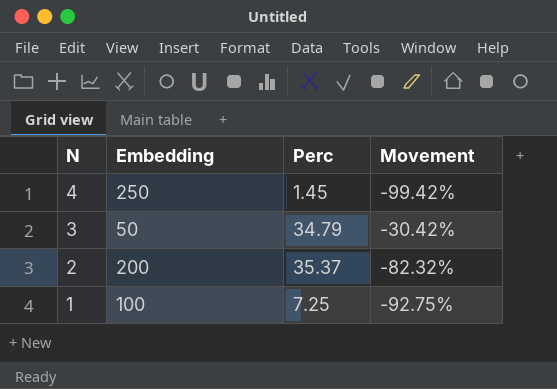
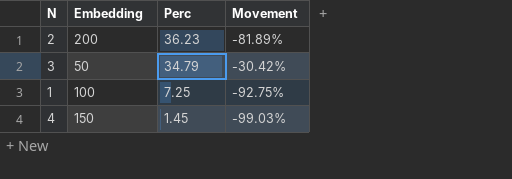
row order: N descending -> Perc descending
2 | Perc: 35.37 -> 36.23
2 | Movement: -82.32% -> -81.89%
4 | Embedding: 250 -> 150
4 | Movement: -99.42% -> -99.03%

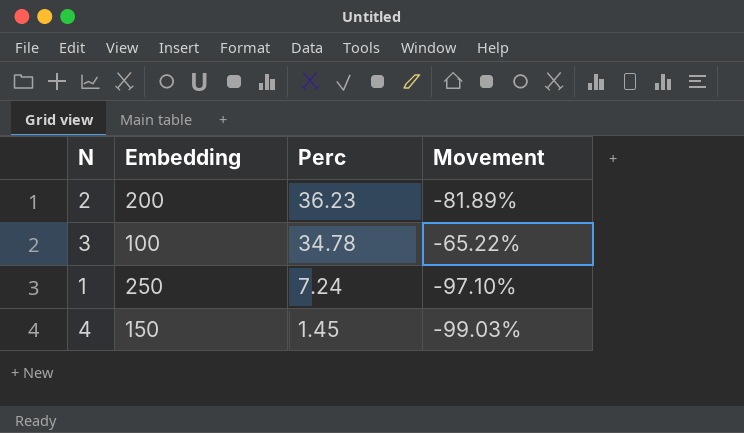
3 | Embedding: 50 -> 100
3 | Perc: 34.79 -> 34.78
3 | Movement: -30.42% -> -65.22%
1 | Embedding: 100 -> 250
1 | Perc: 7.25 -> 7.24
1 | Movement: -92.75% -> -97.10%

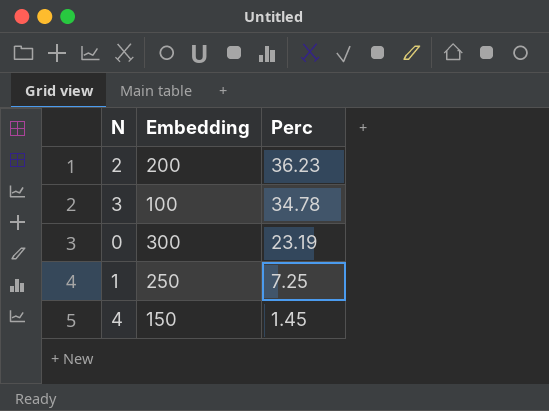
column Movement | formula: ([Perc] - [Embedding]) / [Embedding] -> none
row 0: none -> 300 | 23.19
1 | Perc: 7.24 -> 7.25

